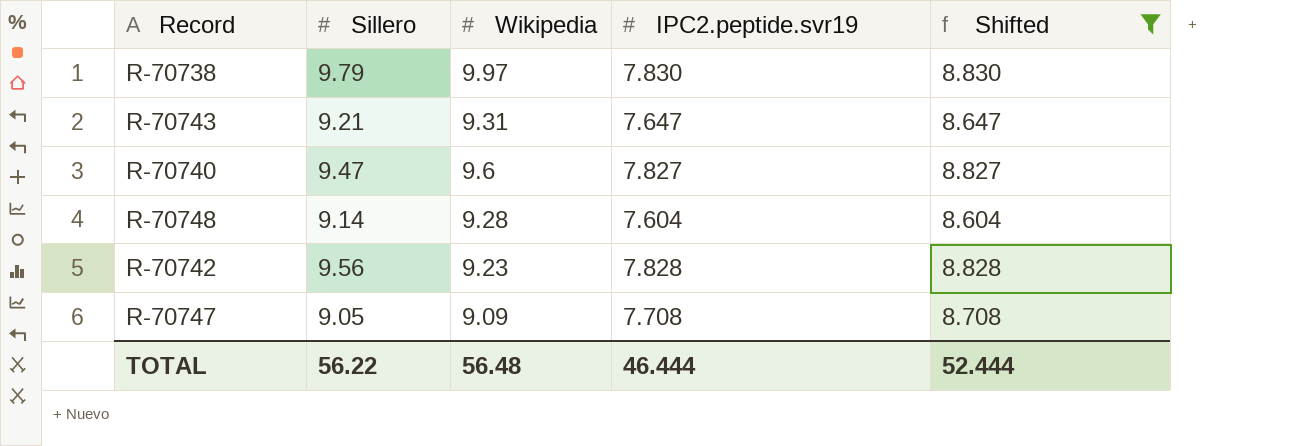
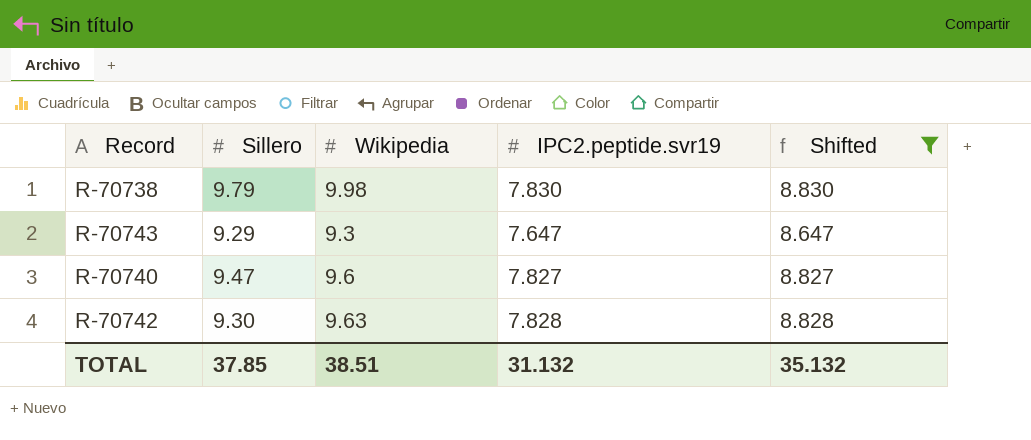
row R-70748: 9.14 | 9.28 | 7.604 | 8.604 -> none
row R-70747: 9.05 | 9.09 | 7.708 | 8.708 -> none
R-70738 | Wikipedia: 9.97 -> 9.98
R-70743 | Sillero: 9.21 -> 9.29
R-70743 | Wikipedia: 9.31 -> 9.3
R-70742 | Sillero: 9.56 -> 9.30
R-70742 | Wikipedia: 9.23 -> 9.63
TOTAL | Sillero: 56.22 -> 37.85
TOTAL | Wikipedia: 56.48 -> 38.51
TOTAL | IPC2.peptide.svr19: 46.444 -> 31.132
TOTAL | Shifted: 52.444 -> 35.132

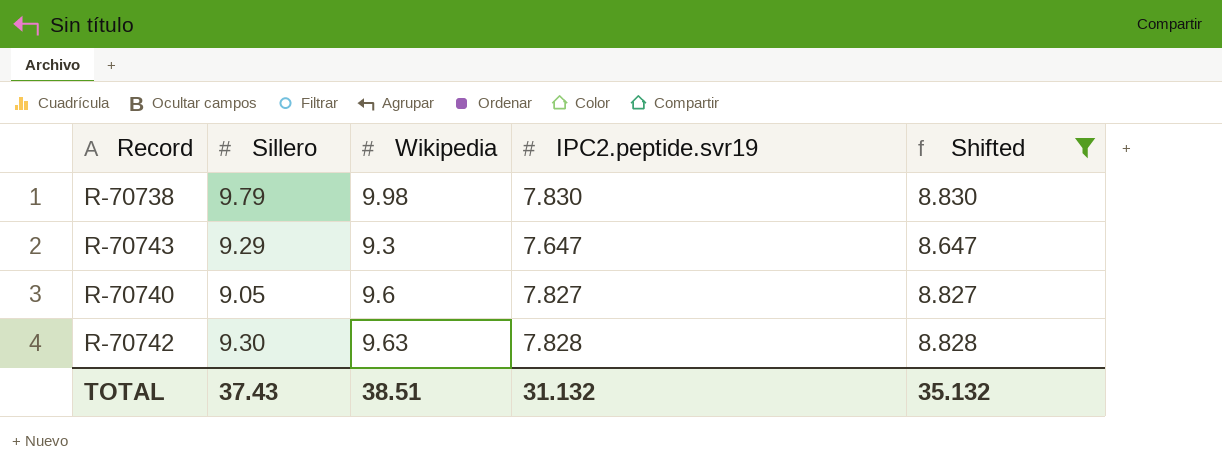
R-70740 | Sillero: 9.47 -> 9.05
TOTAL | Sillero: 37.85 -> 37.43

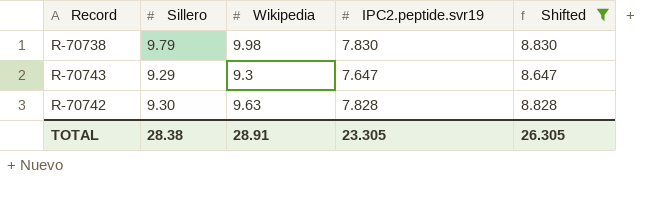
row R-70740: 9.05 | 9.6 | 7.827 | 8.827 -> none
TOTAL | Sillero: 37.43 -> 28.38
TOTAL | Wikipedia: 38.51 -> 28.91
TOTAL | IPC2.peptide.svr19: 31.132 -> 23.305
TOTAL | Shifted: 35.132 -> 26.305

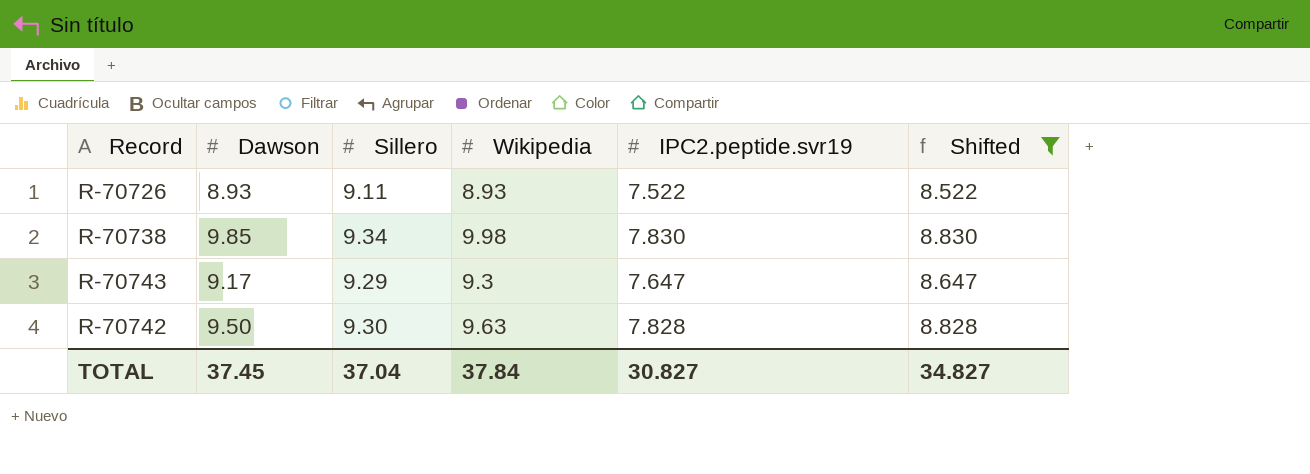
column Dawson | position: none -> 2
row R-70726: none -> 8.93 | 9.11 | 8.93 | 7.522 | 8.522
R-70738 | Sillero: 9.79 -> 9.34
TOTAL | Sillero: 28.38 -> 37.04
TOTAL | Wikipedia: 28.91 -> 37.84
TOTAL | IPC2.peptide.svr19: 23.305 -> 30.827
TOTAL | Shifted: 26.305 -> 34.827

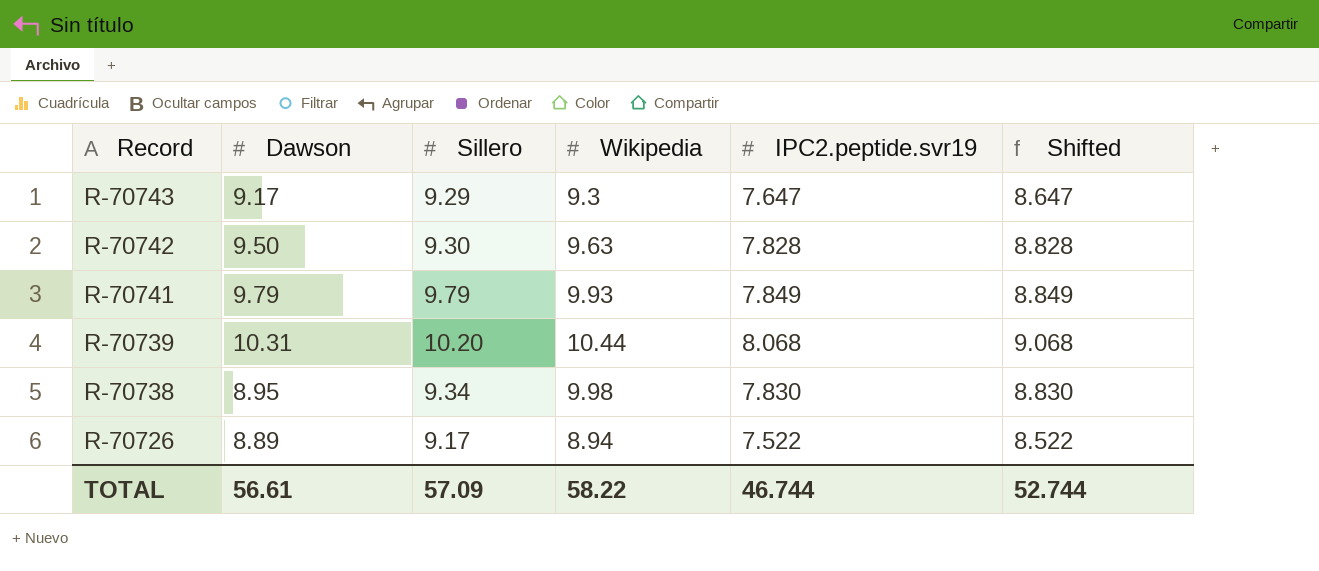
filter: Shifted <= 8.830 -> none
row order: none -> Record descending
R-70738 | Dawson: 9.85 -> 8.95
R-70726 | Dawson: 8.93 -> 8.89
R-70726 | Sillero: 9.11 -> 9.17
R-70726 | Wikipedia: 8.93 -> 8.94
TOTAL | Dawson: 37.45 -> 56.61
TOTAL | Sillero: 37.04 -> 57.09
TOTAL | Wikipedia: 37.84 -> 58.22
TOTAL | IPC2.peptide.svr19: 30.827 -> 46.744
TOTAL | Shifted: 34.827 -> 52.744

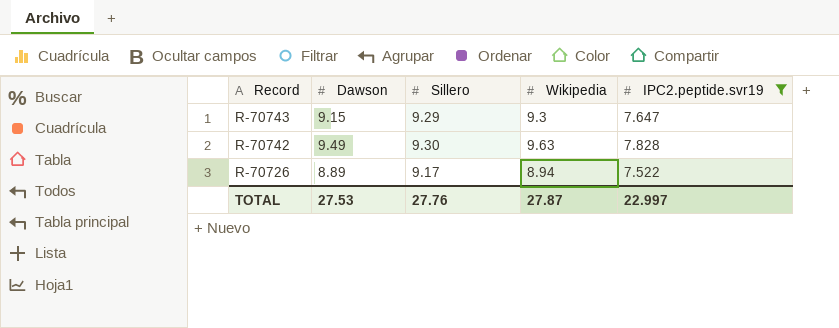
filter: none -> IPC2.peptide.svr19 <= 7.828
column Shifted | formula: [IPC2.peptide.svr19] + 1 -> none
R-70743 | Dawson: 9.17 -> 9.15
R-70742 | Dawson: 9.50 -> 9.49
TOTAL | Dawson: 56.61 -> 27.53
TOTAL | Sillero: 57.09 -> 27.76
TOTAL | Wikipedia: 58.22 -> 27.87
TOTAL | IPC2.peptide.svr19: 46.744 -> 22.997

